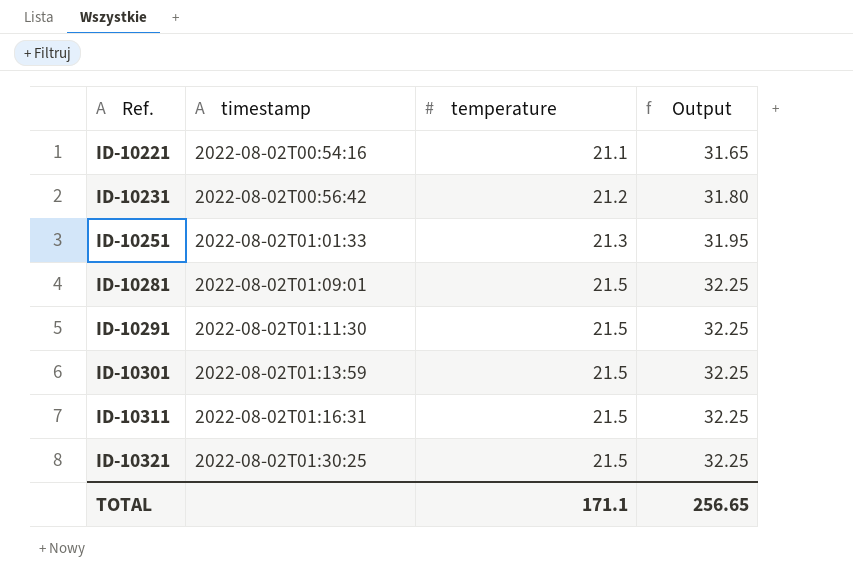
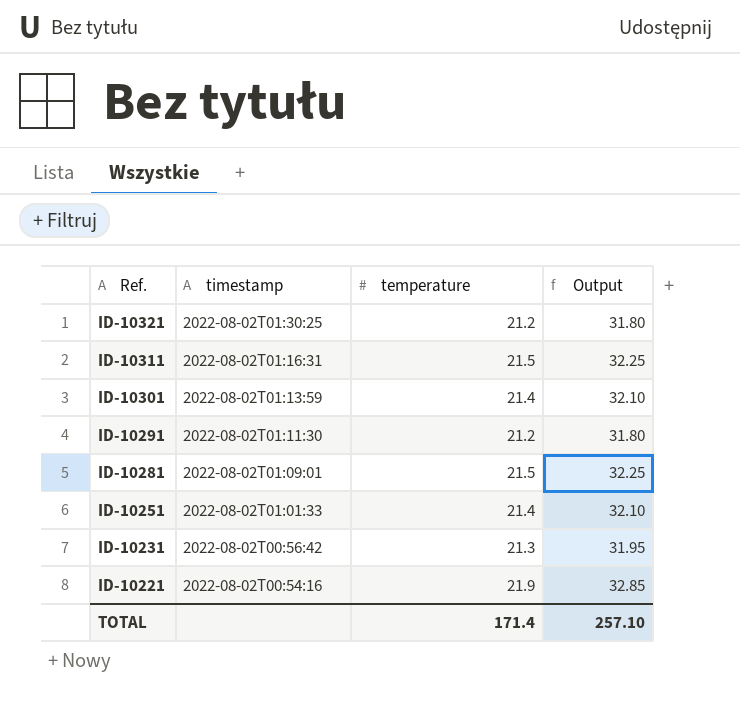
row order: Ref. ascending -> Ref. descending
ID-10321 | temperature: 21.5 -> 21.2
ID-10321 | Output: 32.25 -> 31.80
ID-10301 | temperature: 21.5 -> 21.4
ID-10301 | Output: 32.25 -> 32.10
ID-10291 | temperature: 21.5 -> 21.2
ID-10291 | Output: 32.25 -> 31.80
ID-10251 | temperature: 21.3 -> 21.4
ID-10251 | Output: 31.95 -> 32.10
ID-10231 | temperature: 21.2 -> 21.3
ID-10231 | Output: 31.80 -> 31.95
ID-10221 | temperature: 21.1 -> 21.9
ID-10221 | Output: 31.65 -> 32.85
TOTAL | temperature: 171.1 -> 171.4
TOTAL | Output: 256.65 -> 257.10

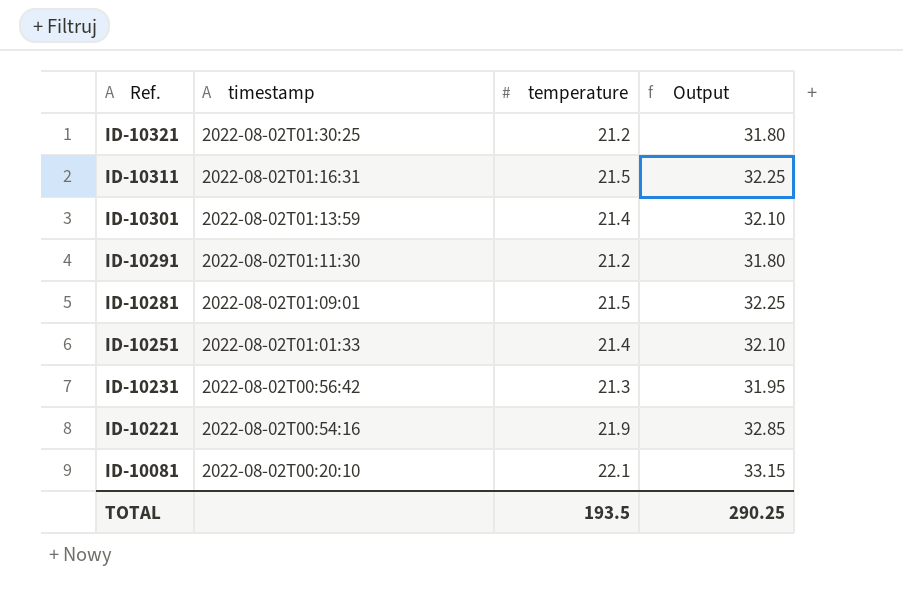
row ID-10081: none -> 2022-08-02T00:20:10 | 22.1 | 33.15
TOTAL | temperature: 171.4 -> 193.5
TOTAL | Output: 257.10 -> 290.25

